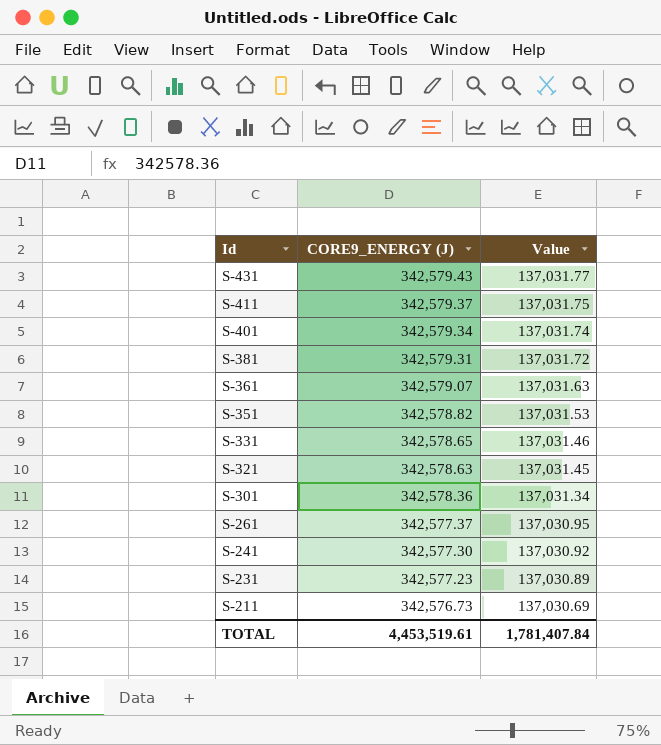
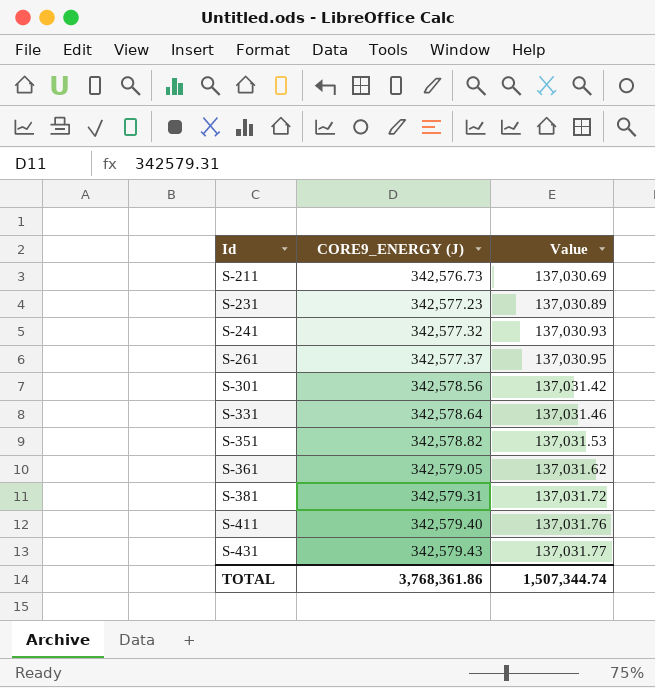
row order: Id descending -> Id ascending
row S-401: 342,579.34 | 137,031.74 -> none
row S-321: 342,578.63 | 137,031.45 -> none
S-241 | CORE9_ENERGY (J): 342,577.30 -> 342,577.32
S-241 | Value: 137,030.92 -> 137,030.93
S-301 | CORE9_ENERGY (J): 342,578.36 -> 342,578.56
S-301 | Value: 137,031.34 -> 137,031.42
S-331 | CORE9_ENERGY (J): 342,578.65 -> 342,578.64
S-361 | CORE9_ENERGY (J): 342,579.07 -> 342,579.05
S-361 | Value: 137,031.63 -> 137,031.62
S-411 | CORE9_ENERGY (J): 342,579.37 -> 342,579.40
S-411 | Value: 137,031.75 -> 137,031.76
TOTAL | CORE9_ENERGY (J): 4,453,519.61 -> 3,768,361.86
TOTAL | Value: 1,781,407.84 -> 1,507,344.74

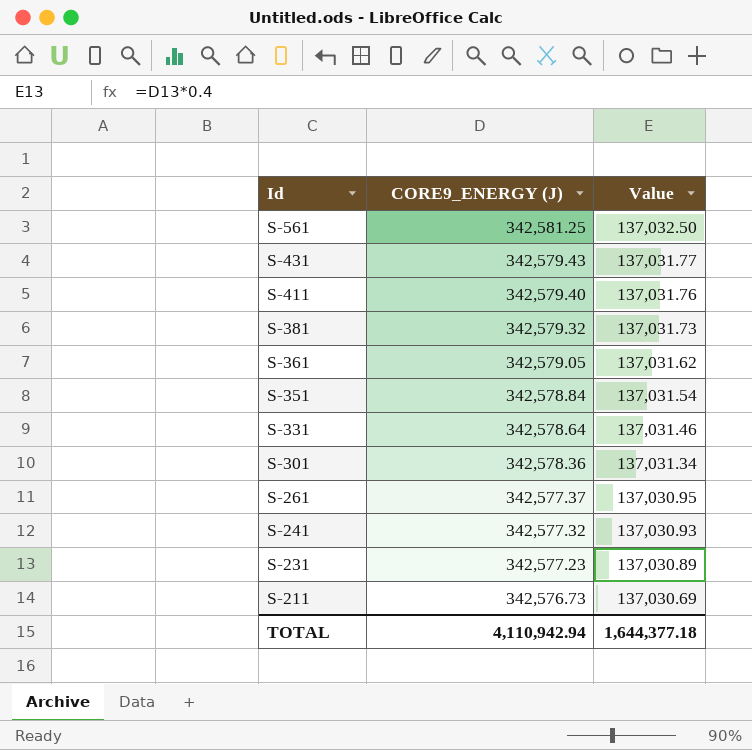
row order: Id ascending -> Id descending
row S-561: none -> 342,581.25 | 137,032.50
S-381 | CORE9_ENERGY (J): 342,579.31 -> 342,579.32
S-381 | Value: 137,031.72 -> 137,031.73
S-351 | CORE9_ENERGY (J): 342,578.82 -> 342,578.84
S-351 | Value: 137,031.53 -> 137,031.54
S-301 | CORE9_ENERGY (J): 342,578.56 -> 342,578.36
S-301 | Value: 137,031.42 -> 137,031.34
TOTAL | CORE9_ENERGY (J): 3,768,361.86 -> 4,110,942.94
TOTAL | Value: 1,507,344.74 -> 1,644,377.18

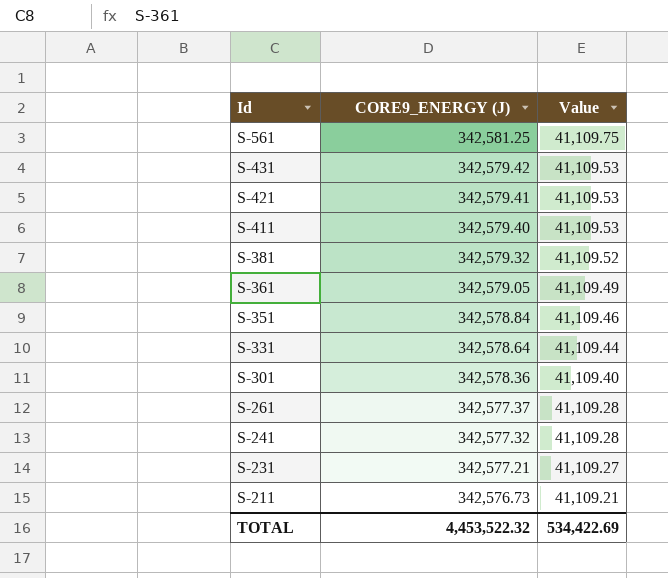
column Value | formula: [CORE9_ENERGY (J)] * 0.4 -> [CORE9_ENERGY (J)] * 0.12
S-431 | CORE9_ENERGY (J): 342,579.43 -> 342,579.42
row S-421: none -> 342,579.41 | 41,109.53
S-231 | CORE9_ENERGY (J): 342,577.23 -> 342,577.21
TOTAL | CORE9_ENERGY (J): 4,110,942.94 -> 4,453,522.32
TOTAL | Value: 1,644,377.18 -> 534,422.69

